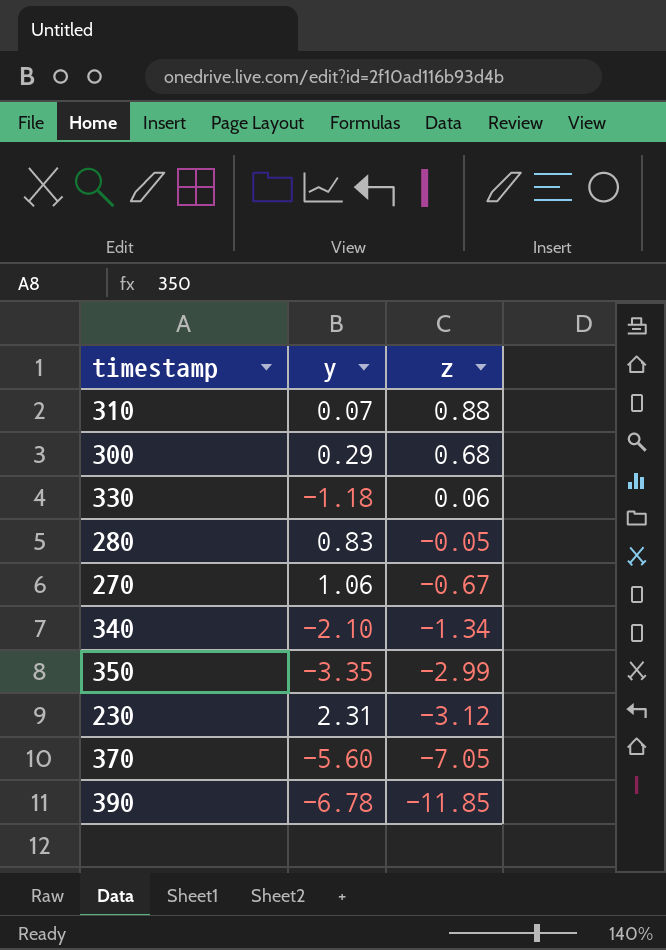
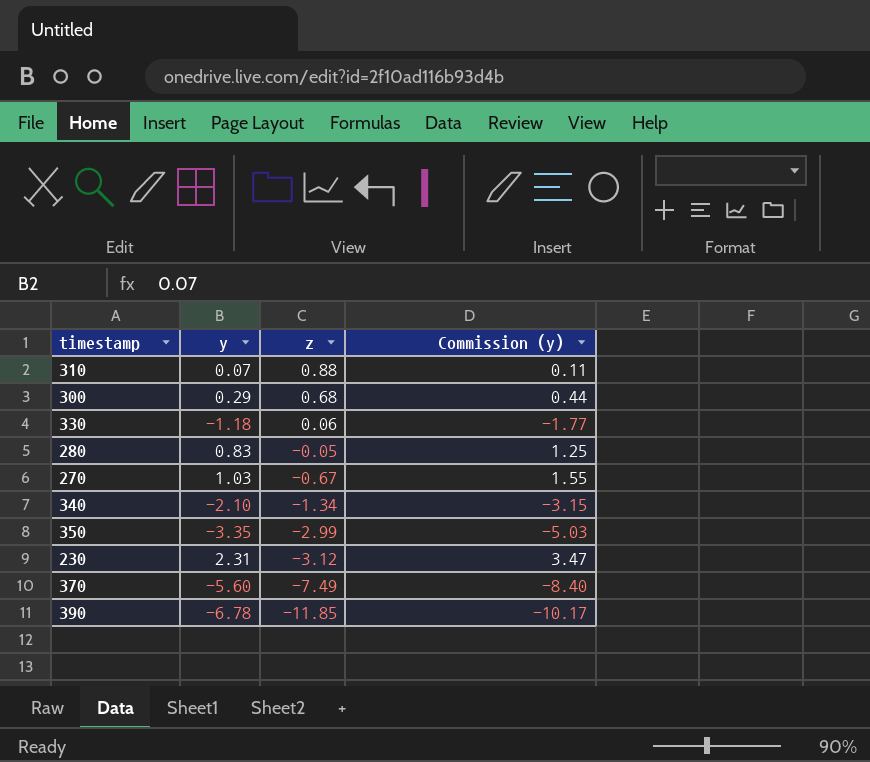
column Commission (y) | formula: none -> [y] * 1.5
270 | y: 1.06 -> 1.03
370 | z: -7.05 -> -7.49

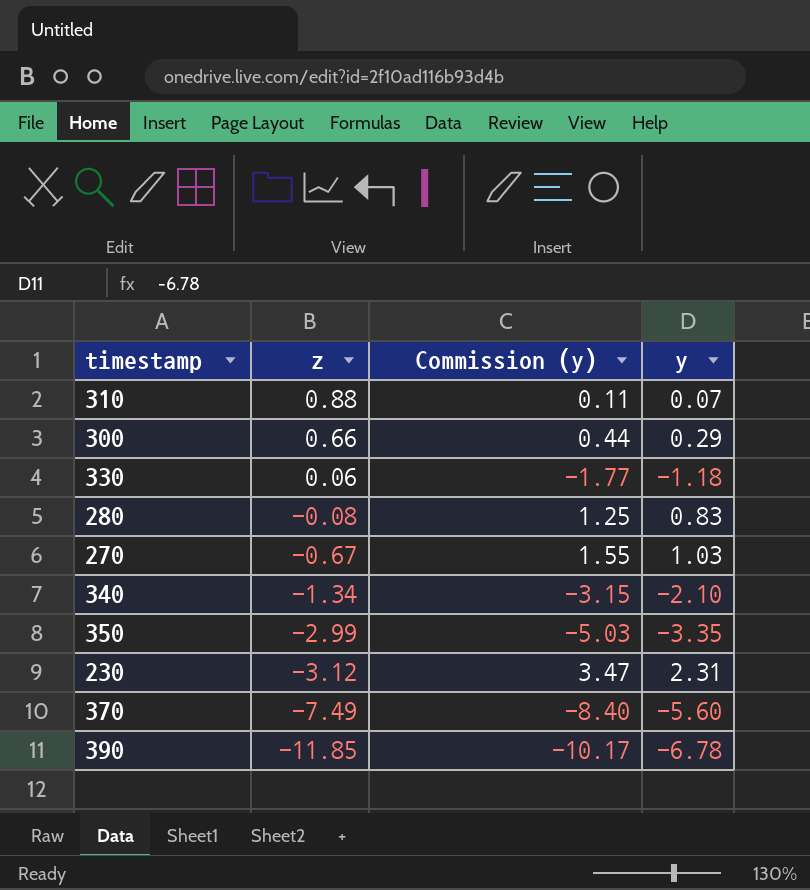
column y | position: 2 -> 4
300 | z: 0.68 -> 0.66
280 | z: -0.05 -> -0.08

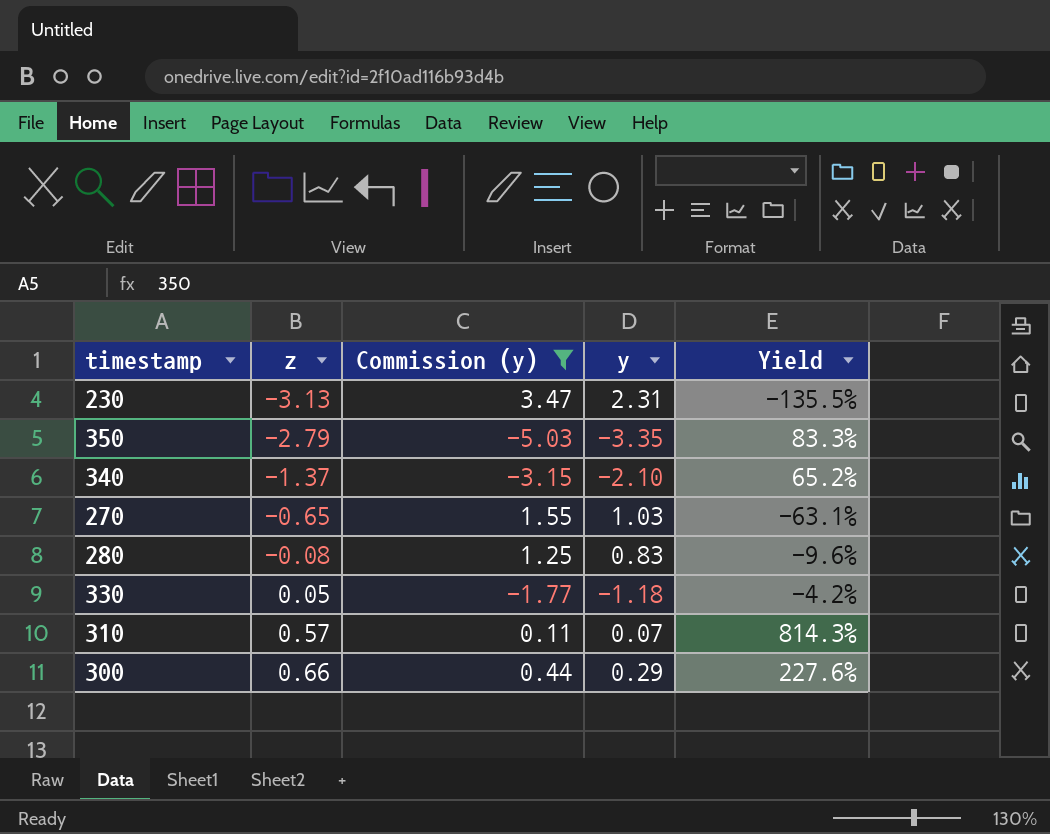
filter: none -> Commission (y) >= -5.03
row order: z descending -> z ascending
column Yield | formula: none -> [z] / [y]
230 | z: -3.12 -> -3.13
350 | z: -2.99 -> -2.79
340 | z: -1.34 -> -1.37
270 | z: -0.67 -> -0.65
330 | z: 0.06 -> 0.05
310 | z: 0.88 -> 0.57

